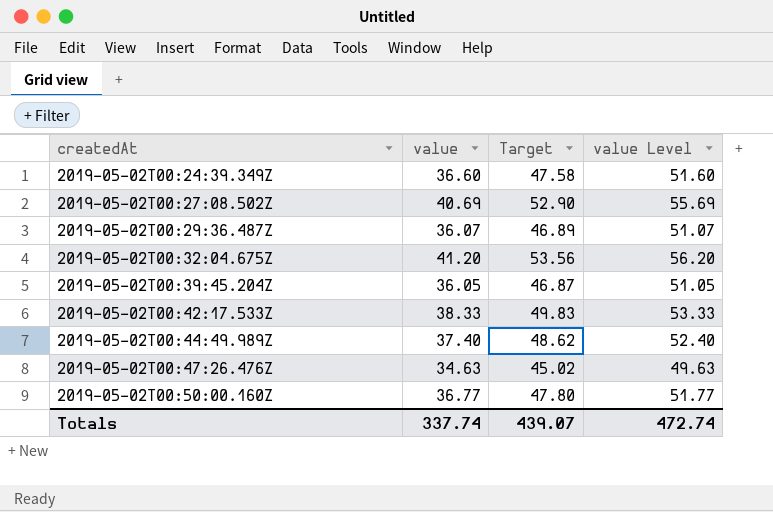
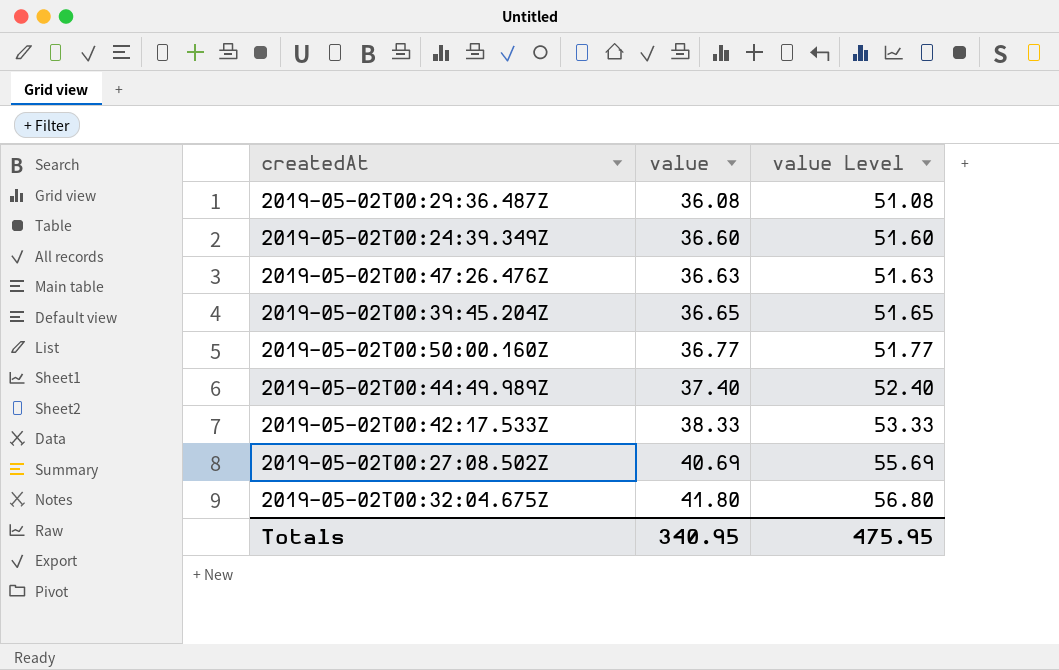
row order: createdAt ascending -> value ascending
column Target | formula: [value] * 1.3 -> none
2019-05-02T00:29:36.487Z | value: 36.07 -> 36.08
2019-05-02T00:29:36.487Z | value Level: 51.07 -> 51.08
2019-05-02T00:47:26.476Z | value: 34.63 -> 36.63
2019-05-02T00:47:26.476Z | value Level: 49.63 -> 51.63
2019-05-02T00:39:45.204Z | value: 36.05 -> 36.65
2019-05-02T00:39:45.204Z | value Level: 51.05 -> 51.65
2019-05-02T00:32:04.675Z | value: 41.20 -> 41.80
2019-05-02T00:32:04.675Z | value Level: 56.20 -> 56.80
Totals | value: 337.74 -> 340.95
Totals | value Level: 472.74 -> 475.95

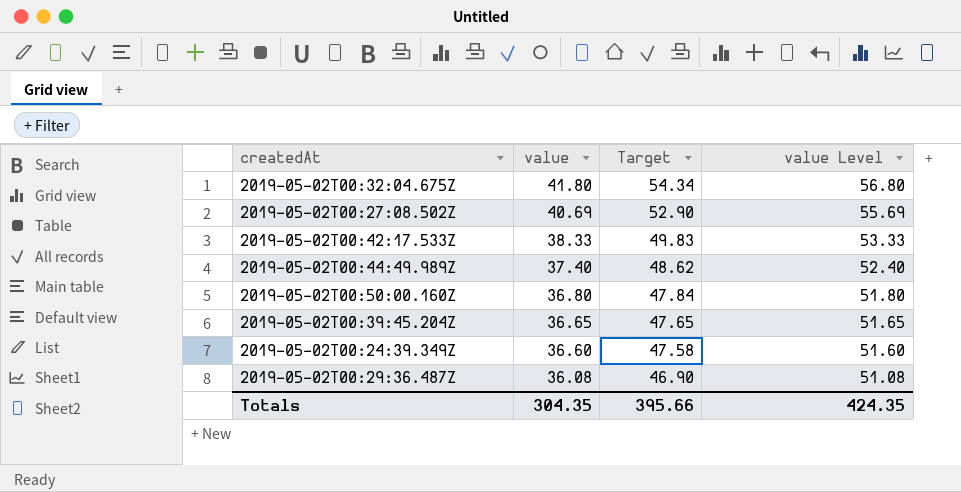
row order: value ascending -> value descending
column Target | formula: none -> [value] * 1.3
row 2019-05-02T00:47:26.476Z: 36.63 | 51.63 -> none
2019-05-02T00:50:00.160Z | value: 36.77 -> 36.80
2019-05-02T00:50:00.160Z | value Level: 51.77 -> 51.80
Totals | value: 340.95 -> 304.35
Totals | value Level: 475.95 -> 424.35

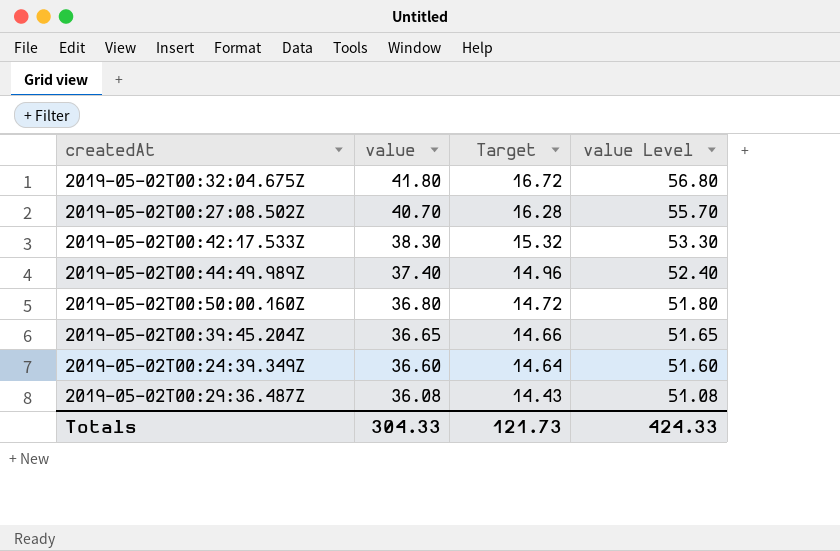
column Target | formula: [value] * 1.3 -> [value] * 0.4
2019-05-02T00:27:08.502Z | value: 40.69 -> 40.70
2019-05-02T00:27:08.502Z | value Level: 55.69 -> 55.70
2019-05-02T00:42:17.533Z | value: 38.33 -> 38.30
2019-05-02T00:42:17.533Z | value Level: 53.33 -> 53.30
Totals | value: 304.35 -> 304.33
Totals | Target: 395.66 -> 121.73
Totals | value Level: 424.35 -> 424.33

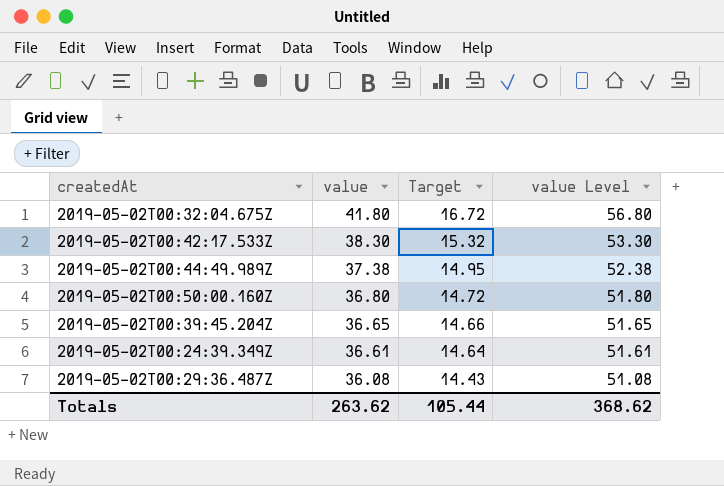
row 2019-05-02T00:27:08.502Z: 40.70 | 16.28 | 55.70 -> none
2019-05-02T00:44:49.989Z | value: 37.40 -> 37.38
2019-05-02T00:44:49.989Z | Target: 14.96 -> 14.95
2019-05-02T00:44:49.989Z | value Level: 52.40 -> 52.38
2019-05-02T00:24:39.349Z | value: 36.60 -> 36.61
2019-05-02T00:24:39.349Z | value Level: 51.60 -> 51.61
Totals | value: 304.33 -> 263.62
Totals | Target: 121.73 -> 105.44
Totals | value Level: 424.33 -> 368.62

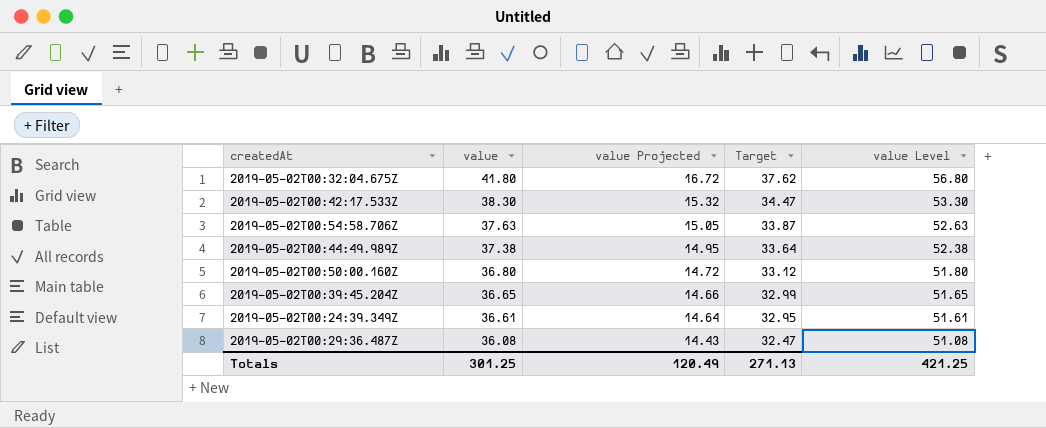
column value Projected | formula: none -> [value] * 0.4
column Target | formula: [value] * 0.4 -> [value] * 0.9
row 2019-05-02T00:54:58.706Z: none -> 37.63 | 15.05 | 33.87 | 52.63
Totals | value: 263.62 -> 301.25
Totals | Target: 105.44 -> 271.13
Totals | value Level: 368.62 -> 421.25

